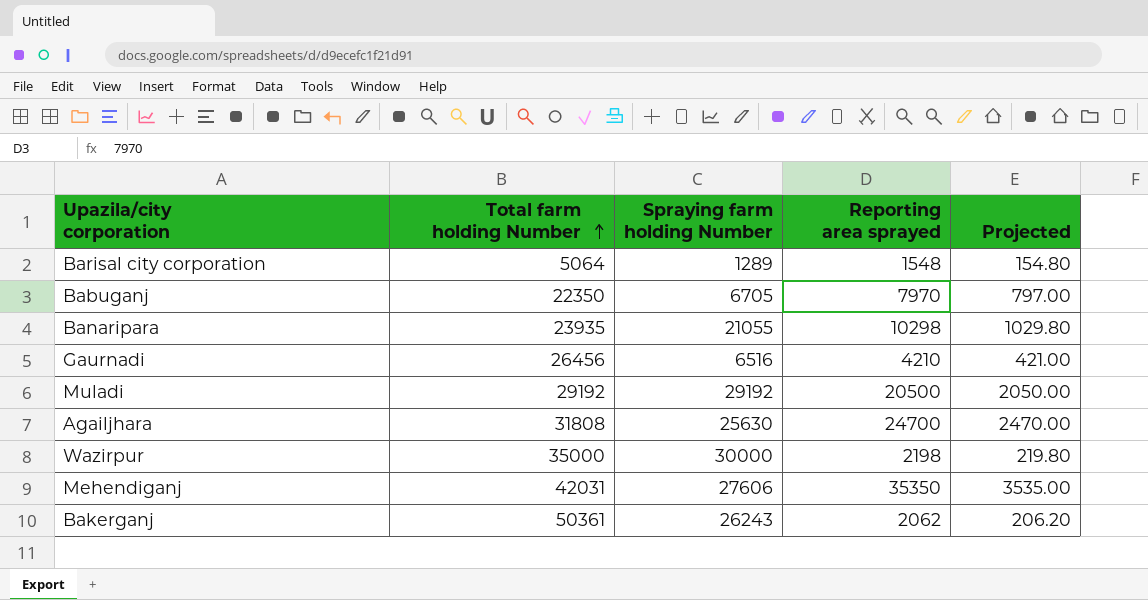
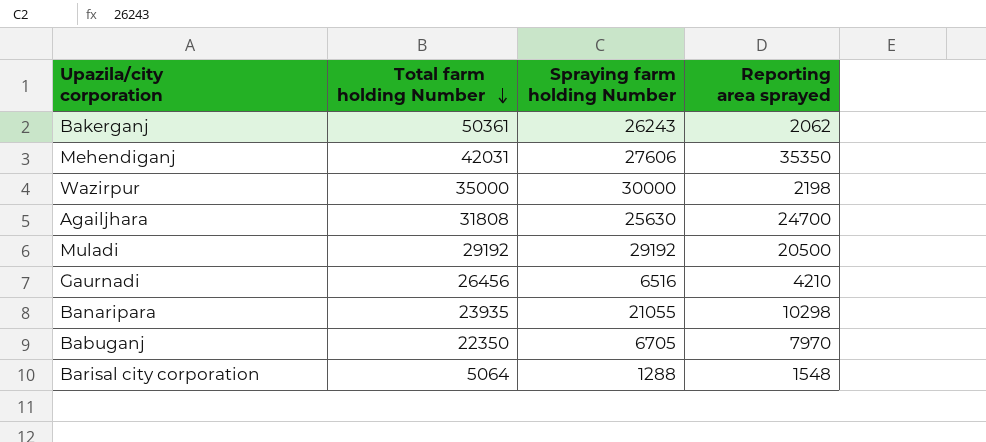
row order: Total farm holding Number ascending -> Total farm holding Number descending
column Projected | formula: [Reporting area sprayed] * 0.1 -> none
Barisal city corporation | Spraying farm holding Number: 1289 -> 1288

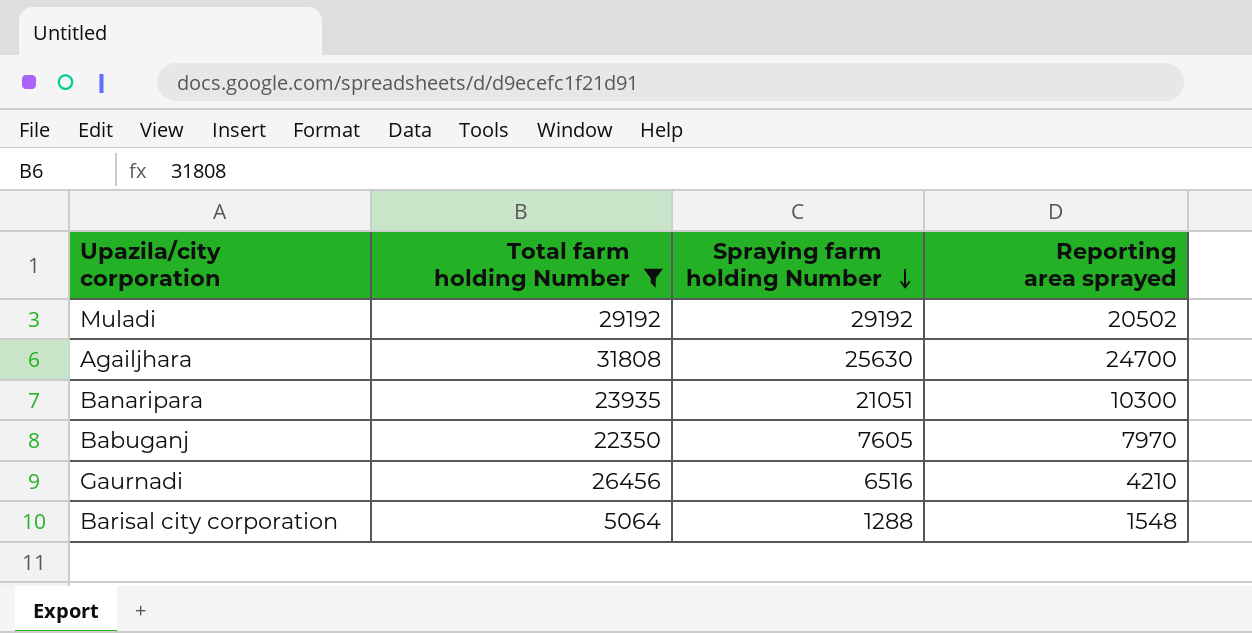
filter: none -> Total farm holding Number <= 31808
row order: Total farm holding Number descending -> Spraying farm holding Number descending
Muladi | Reporting area sprayed: 20500 -> 20502
Banaripara | Spraying farm holding Number: 21055 -> 21051
Banaripara | Reporting area sprayed: 10298 -> 10300
Babuganj | Spraying farm holding Number: 6705 -> 7605

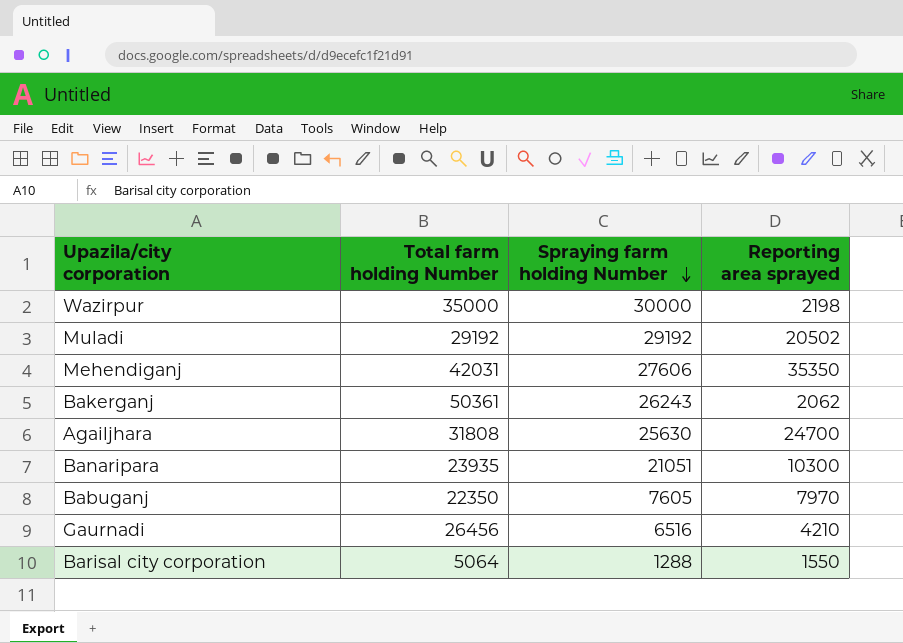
filter: Total farm holding Number <= 31808 -> none
Barisal city corporation | Reporting area sprayed: 1548 -> 1550

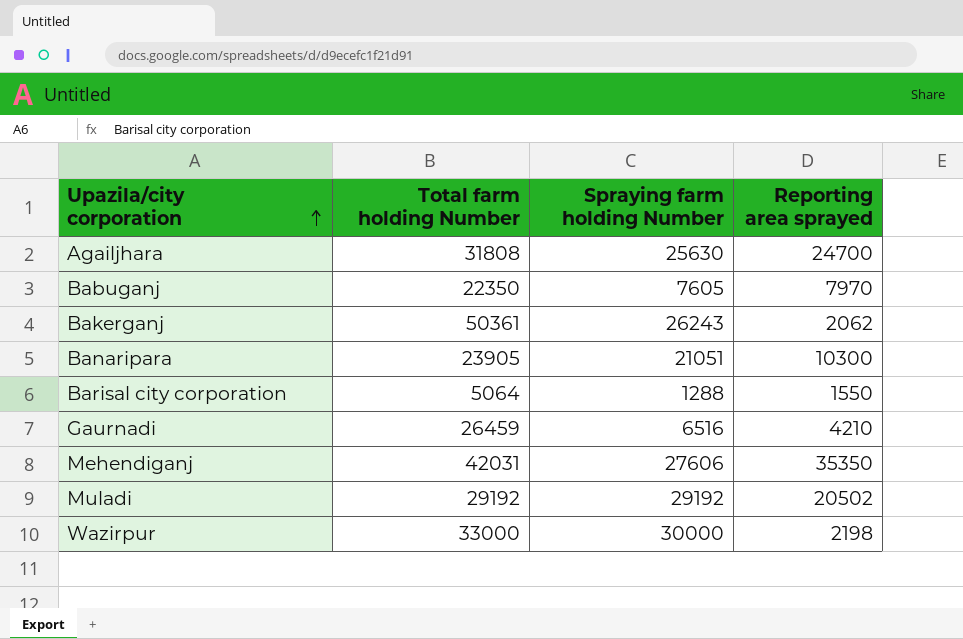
row order: Spraying farm holding Number descending -> Upazila/city corporation ascending
Banaripara | Total farm holding Number: 23935 -> 23905
Gaurnadi | Total farm holding Number: 26456 -> 26459
Wazirpur | Total farm holding Number: 35000 -> 33000

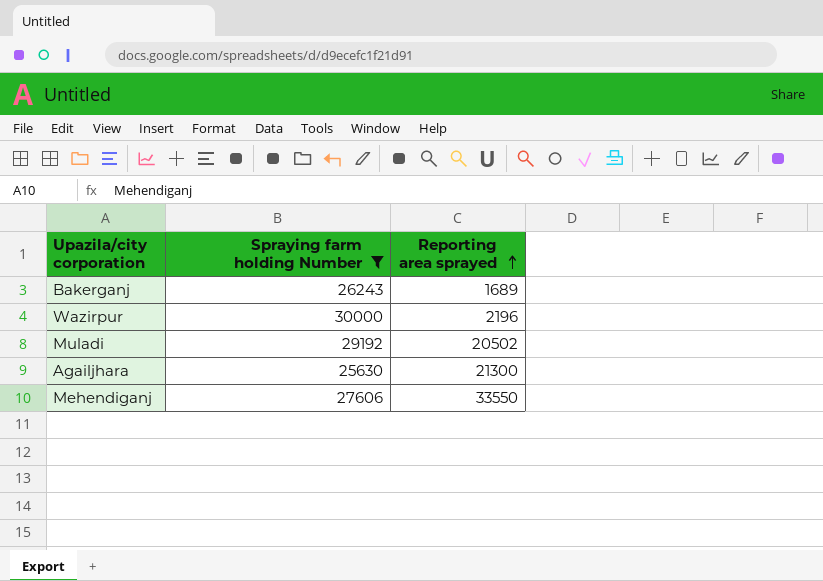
filter: none -> Spraying farm holding Number >= 25630
row order: Upazila/city corporation ascending -> Reporting area sprayed ascending
column Total farm holding Number | position: 2 -> none
Bakerganj | Reporting area sprayed: 2062 -> 1689
Wazirpur | Reporting area sprayed: 2198 -> 2196
Agailjhara | Reporting area sprayed: 24700 -> 21300
Mehendiganj | Reporting area sprayed: 35350 -> 33550

